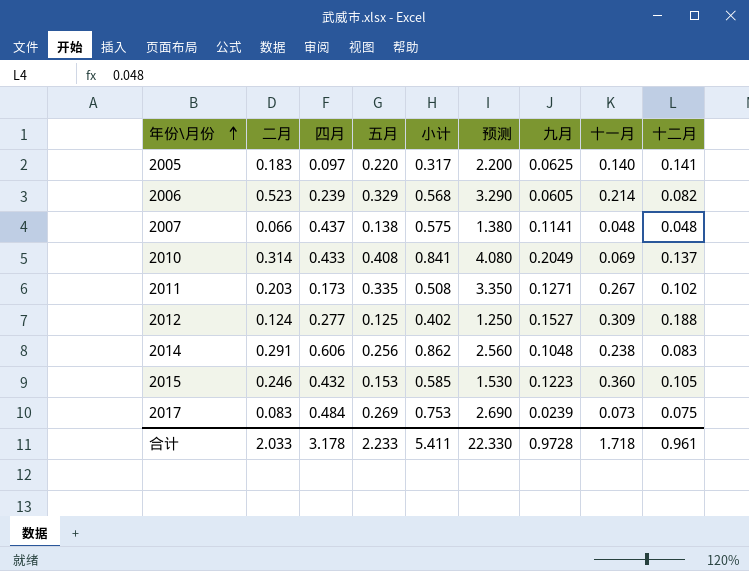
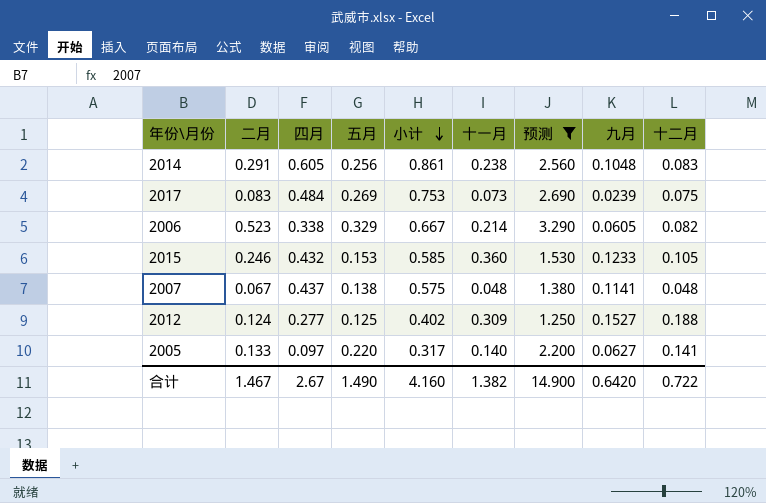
filter: none -> 预测 <= 3.290
row order: 年份\月份 ascending -> 小计 descending
column 十一月 | position: 8 -> 6
2014 | 四月: 0.606 -> 0.605
2014 | 小计: 0.862 -> 0.861
2006 | 四月: 0.239 -> 0.338
2006 | 小计: 0.568 -> 0.667
2015 | 九月: 0.1223 -> 0.1233
2007 | 二月: 0.066 -> 0.067
2005 | 二月: 0.183 -> 0.133
2005 | 九月: 0.0625 -> 0.0627
合计 | 二月: 2.033 -> 1.467
合计 | 四月: 3.178 -> 2.67
合计 | 五月: 2.233 -> 1.490
合计 | 小计: 5.411 -> 4.160
合计 | 十一月: 1.718 -> 1.382
合计 | 预测: 22.330 -> 14.900
合计 | 九月: 0.9728 -> 0.6420
合计 | 十二月: 0.961 -> 0.722

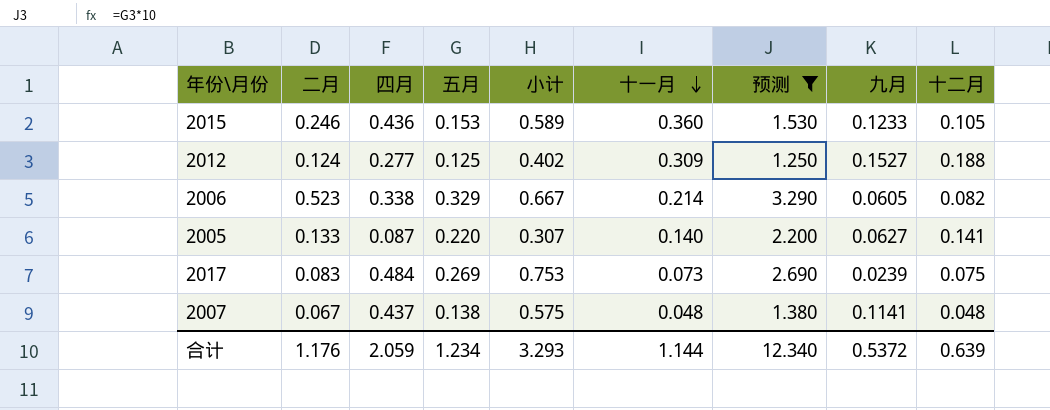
row order: 小计 descending -> 十一月 descending
row 2014: 0.291 | 0.605 | 0.256 | 0.861 | 0.238 | 2.560 | 0.1048 | 0.083 -> none
2015 | 四月: 0.432 -> 0.436
2015 | 小计: 0.585 -> 0.589
2005 | 四月: 0.097 -> 0.087
2005 | 小计: 0.317 -> 0.307
合计 | 二月: 1.467 -> 1.176
合计 | 四月: 2.67 -> 2.059
合计 | 五月: 1.490 -> 1.234
合计 | 小计: 4.160 -> 3.293
合计 | 十一月: 1.382 -> 1.144
合计 | 预测: 14.900 -> 12.340
合计 | 九月: 0.6420 -> 0.5372
合计 | 十二月: 0.722 -> 0.639

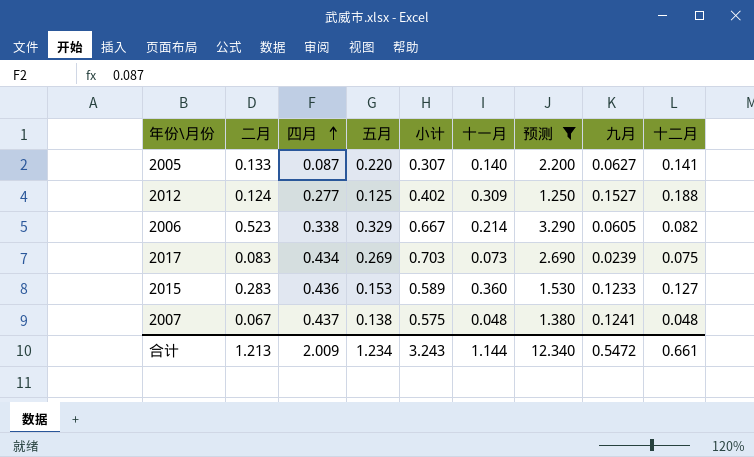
row order: 十一月 descending -> 四月 ascending
2017 | 四月: 0.484 -> 0.434
2017 | 小计: 0.753 -> 0.703
2015 | 二月: 0.246 -> 0.283
2015 | 十二月: 0.105 -> 0.127
2007 | 九月: 0.1141 -> 0.1241
合计 | 二月: 1.176 -> 1.213
合计 | 四月: 2.059 -> 2.009
合计 | 小计: 3.293 -> 3.243
合计 | 九月: 0.5372 -> 0.5472
合计 | 十二月: 0.639 -> 0.661

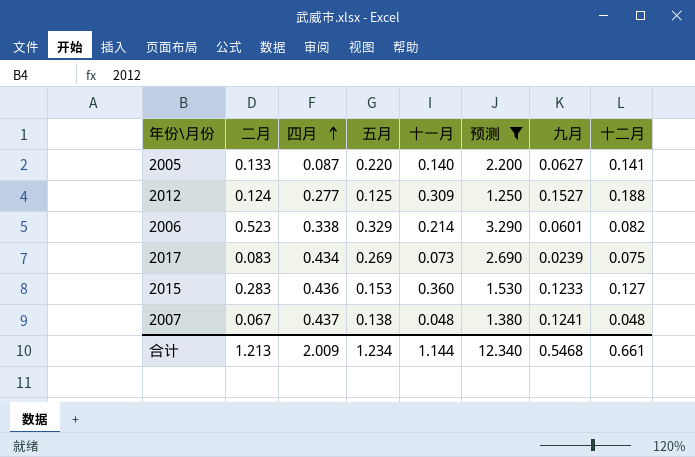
column 小计 | formula: [四月] + [五月] -> none
2006 | 九月: 0.0605 -> 0.0601
合计 | 九月: 0.5472 -> 0.5468

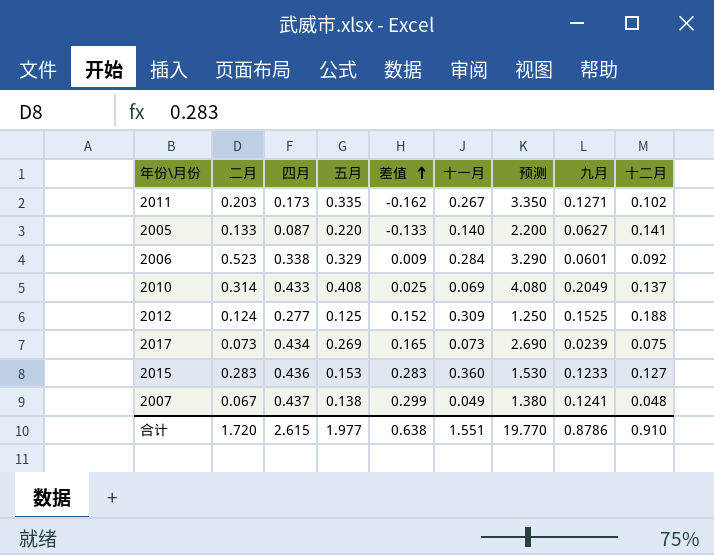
filter: 预测 <= 3.290 -> none
row order: 四月 ascending -> 差值 ascending
column 差值 | formula: none -> [四月] - [五月]
2006 | 十一月: 0.214 -> 0.284
2006 | 十二月: 0.082 -> 0.092
2012 | 九月: 0.1527 -> 0.1525
2017 | 二月: 0.083 -> 0.073
2007 | 十一月: 0.048 -> 0.049
合计 | 二月: 1.213 -> 1.720
合计 | 四月: 2.009 -> 2.615
合计 | 五月: 1.234 -> 1.977
合计 | 十一月: 1.144 -> 1.551
合计 | 预测: 12.340 -> 19.770
合计 | 九月: 0.5468 -> 0.8786
合计 | 十二月: 0.661 -> 0.910

